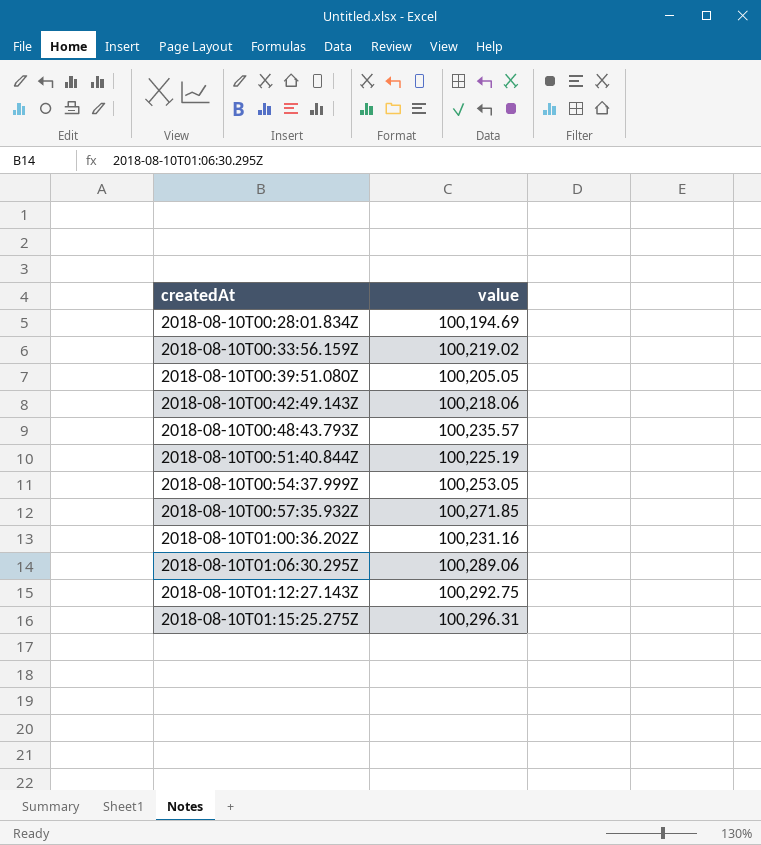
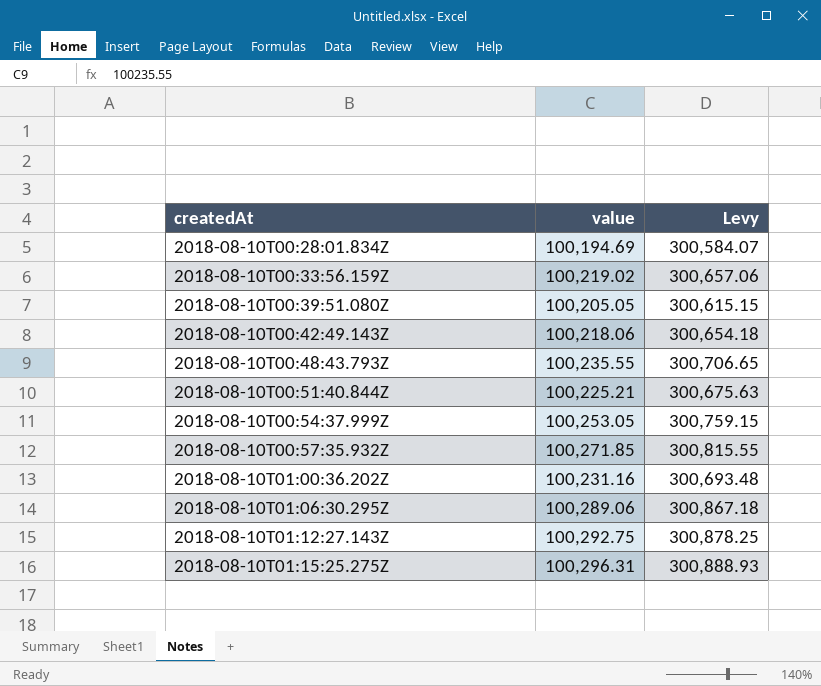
column Levy | formula: none -> [value] * 3
2018-08-10T00:48:43.793Z | value: 100,235.57 -> 100,235.55
2018-08-10T00:51:40.844Z | value: 100,225.19 -> 100,225.21

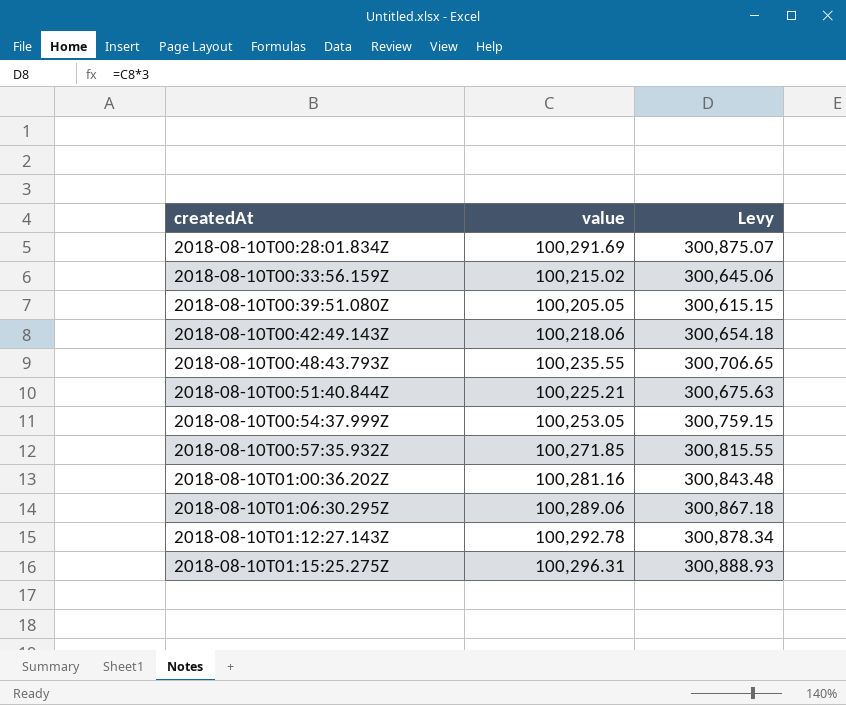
2018-08-10T00:28:01.834Z | value: 100,194.69 -> 100,291.69
2018-08-10T00:28:01.834Z | Levy: 300,584.07 -> 300,875.07
2018-08-10T00:33:56.159Z | value: 100,219.02 -> 100,215.02
2018-08-10T00:33:56.159Z | Levy: 300,657.06 -> 300,645.06
2018-08-10T01:00:36.202Z | value: 100,231.16 -> 100,281.16
2018-08-10T01:00:36.202Z | Levy: 300,693.48 -> 300,843.48
2018-08-10T01:12:27.143Z | value: 100,292.75 -> 100,292.78
2018-08-10T01:12:27.143Z | Levy: 300,878.25 -> 300,878.34

